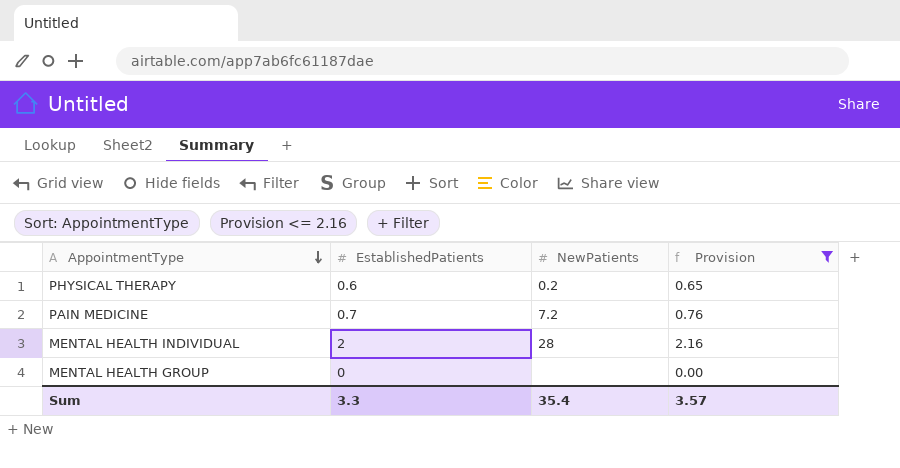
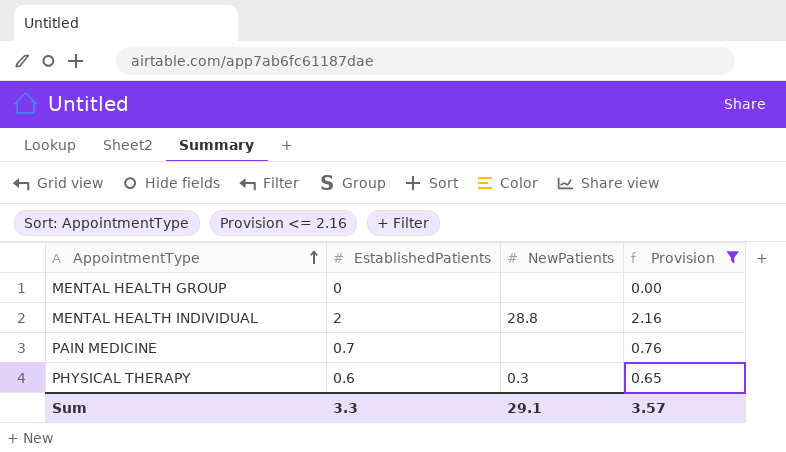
row order: AppointmentType descending -> AppointmentType ascending
MENTAL HEALTH INDIVIDUAL | NewPatients: 28 -> 28.8
PAIN MEDICINE | NewPatients: 7.2 -> none
PHYSICAL THERAPY | NewPatients: 0.2 -> 0.3
Sum | NewPatients: 35.4 -> 29.1

